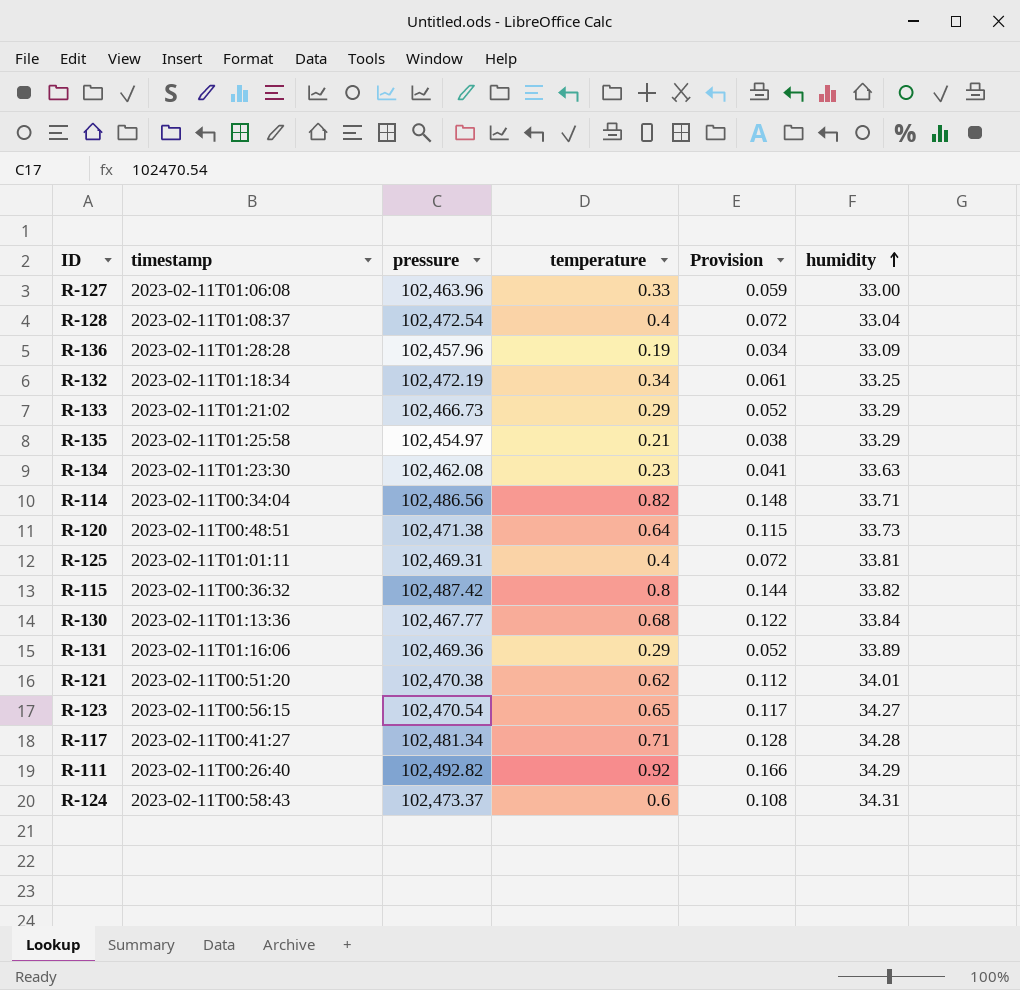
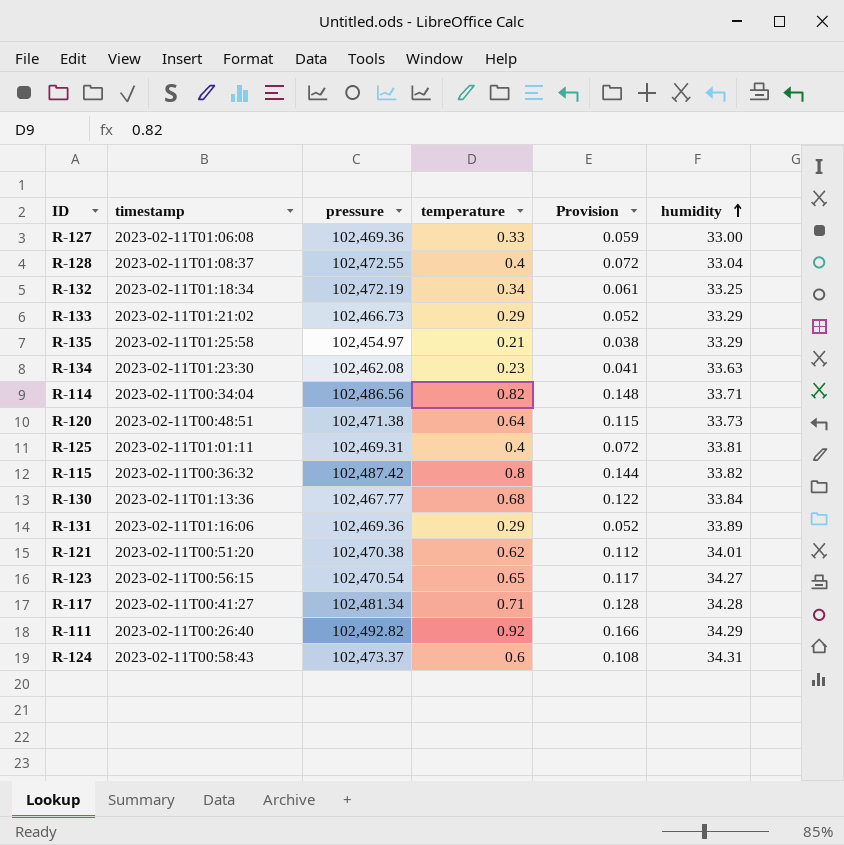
row R-136: 2023-02-11T01:28:28 | 102,457.96 | 0.19 | 0.034 | 33.09 -> none
R-127 | pressure: 102,463.96 -> 102,469.36
R-128 | pressure: 102,472.54 -> 102,472.55

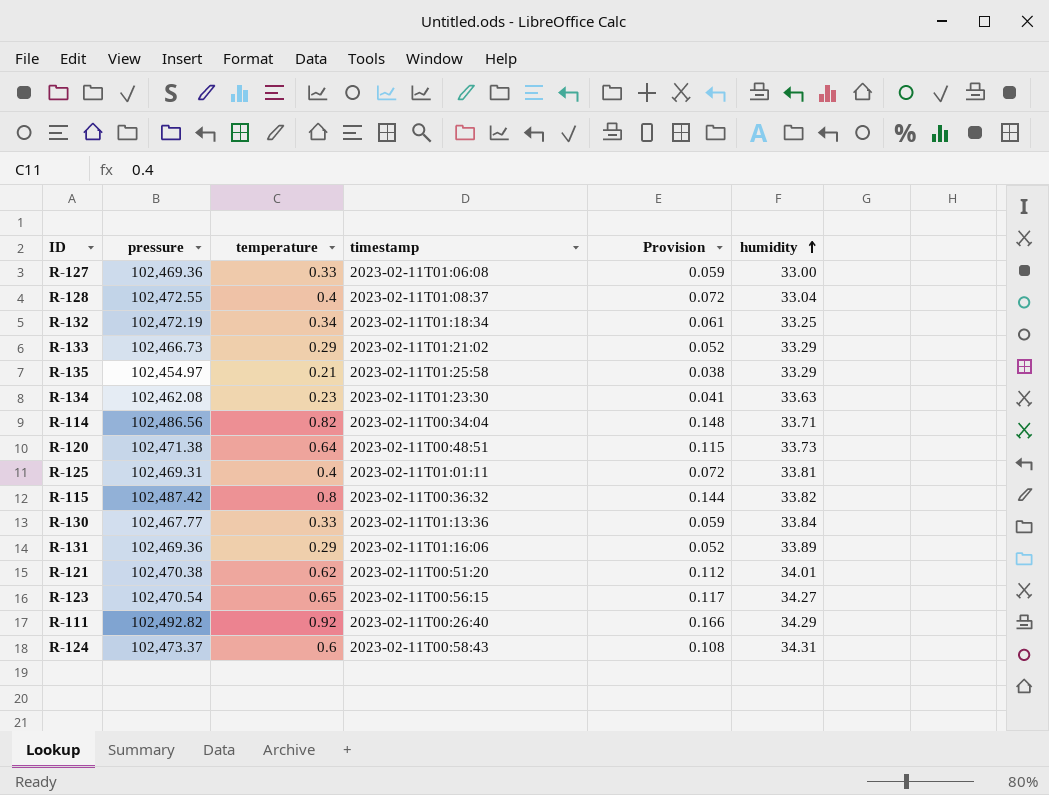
column timestamp | position: 2 -> 4
row R-117: 2023-02-11T00:41:27 | 102,481.34 | 0.71 | 0.128 | 34.28 -> none
R-130 | temperature: 0.68 -> 0.33
R-130 | Provision: 0.122 -> 0.059

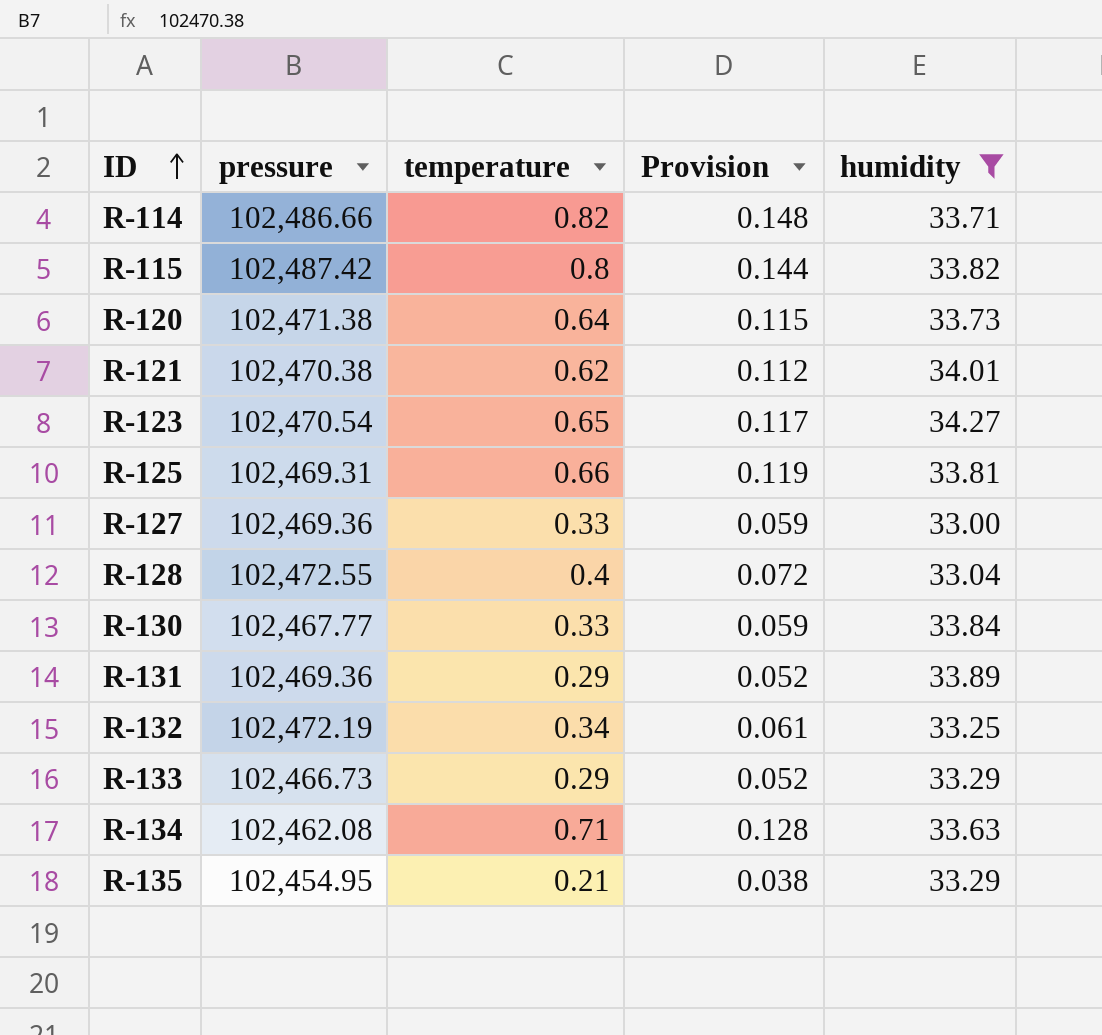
filter: none -> humidity <= 34.27
row order: humidity ascending -> ID ascending
column timestamp | position: 4 -> none
R-114 | pressure: 102,486.56 -> 102,486.66
R-125 | temperature: 0.4 -> 0.66
R-125 | Provision: 0.072 -> 0.119
R-134 | temperature: 0.23 -> 0.71
R-134 | Provision: 0.041 -> 0.128
R-135 | pressure: 102,454.97 -> 102,454.95

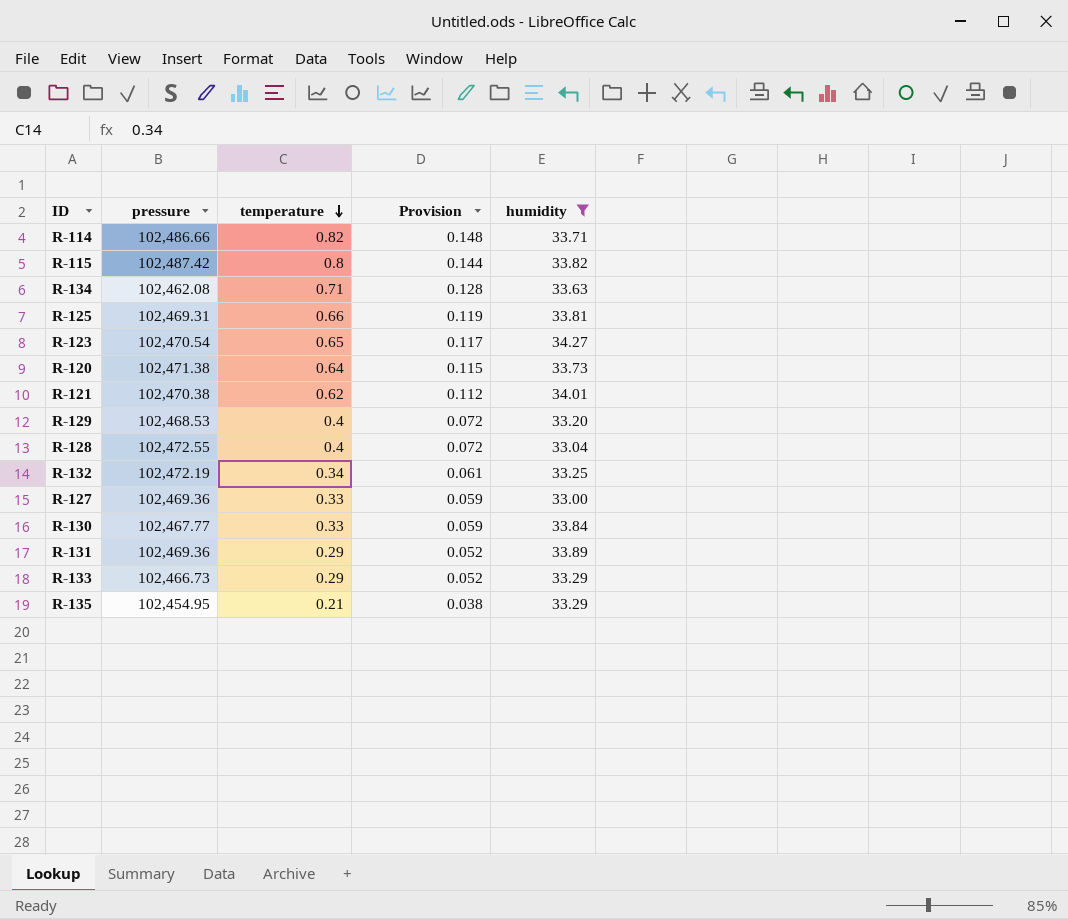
row order: ID ascending -> temperature descending
row R-129: none -> 102,468.53 | 0.4 | 0.072 | 33.20

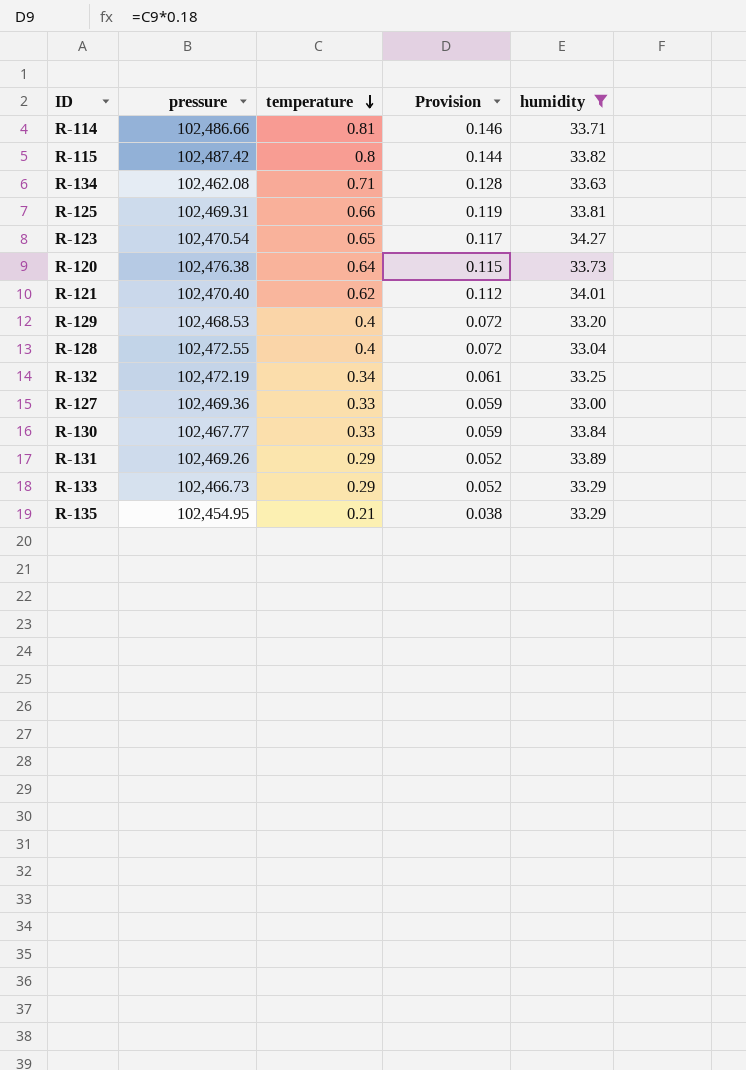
R-114 | temperature: 0.82 -> 0.81
R-114 | Provision: 0.148 -> 0.146
R-120 | pressure: 102,471.38 -> 102,476.38
R-121 | pressure: 102,470.38 -> 102,470.40
R-131 | pressure: 102,469.36 -> 102,469.26

